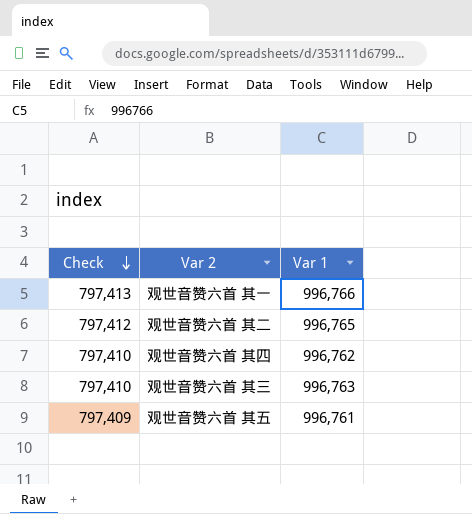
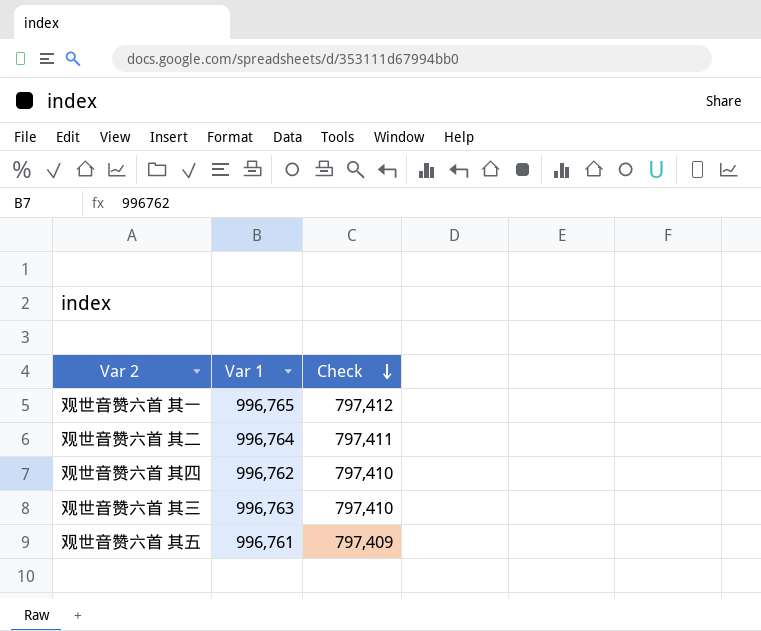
column Check | position: 1 -> 3
观世音赞六首 其一 | Var 1: 996,766 -> 996,765
观世音赞六首 其一 | Check: 797,413 -> 797,412
观世音赞六首 其二 | Var 1: 996,765 -> 996,764
观世音赞六首 其二 | Check: 797,412 -> 797,411

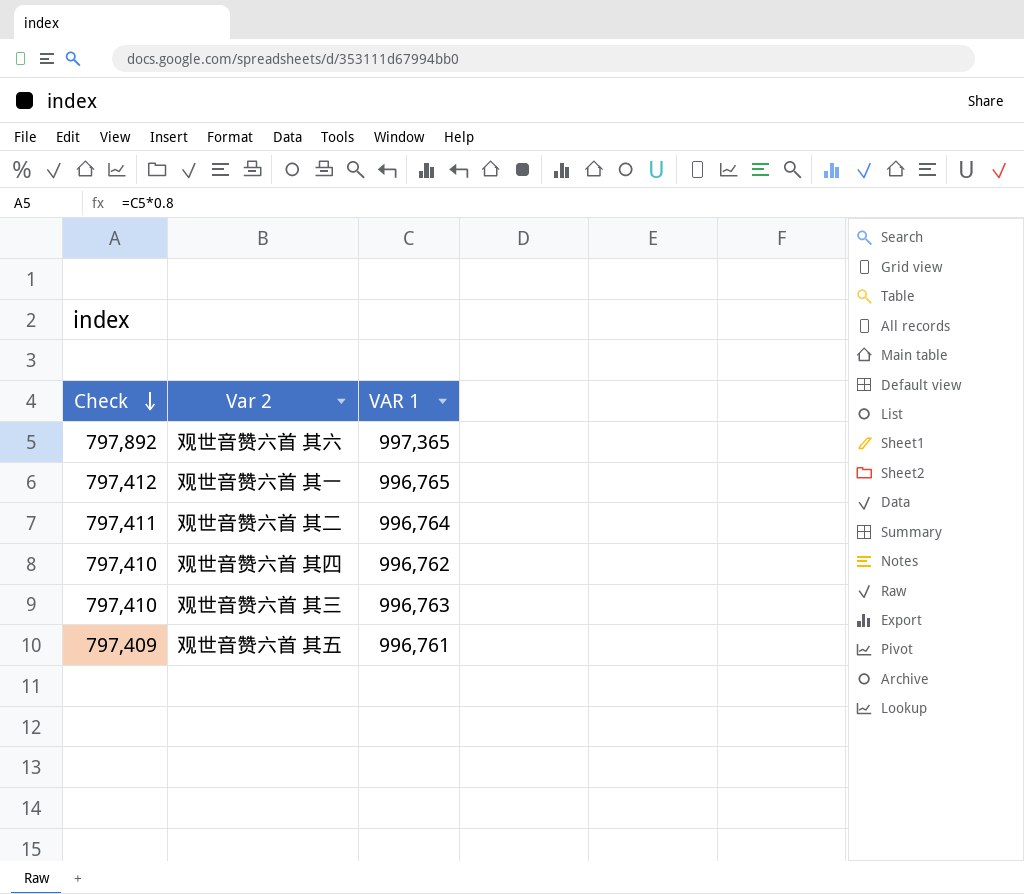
column Check | position: 3 -> 1
column name: Var 1 -> VAR 1
row 观世音赞六首 其六: none -> 797,892 | 997,365

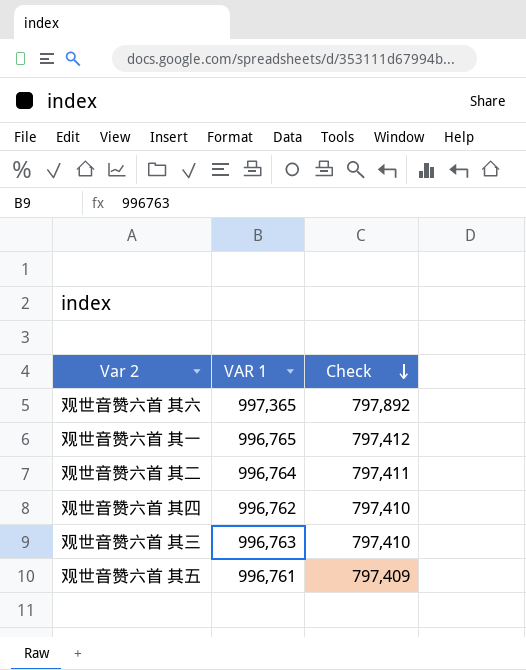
column Check | position: 1 -> 3

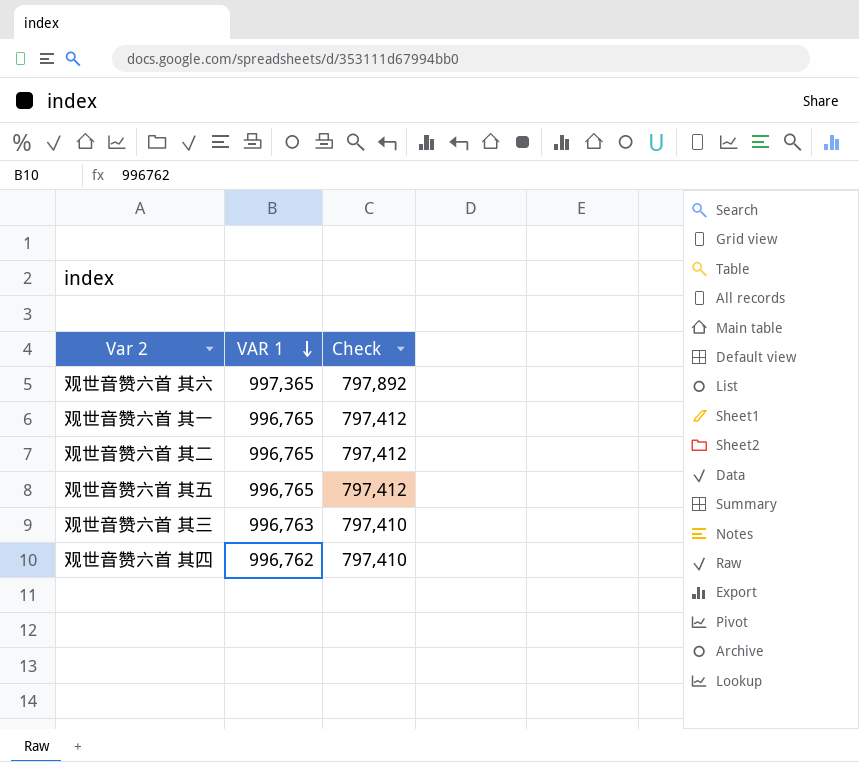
row order: Check descending -> VAR 1 descending
观世音赞六首 其二 | VAR 1: 996,764 -> 996,765
观世音赞六首 其二 | Check: 797,411 -> 797,412
观世音赞六首 其五 | VAR 1: 996,761 -> 996,765
观世音赞六首 其五 | Check: 797,409 -> 797,412

